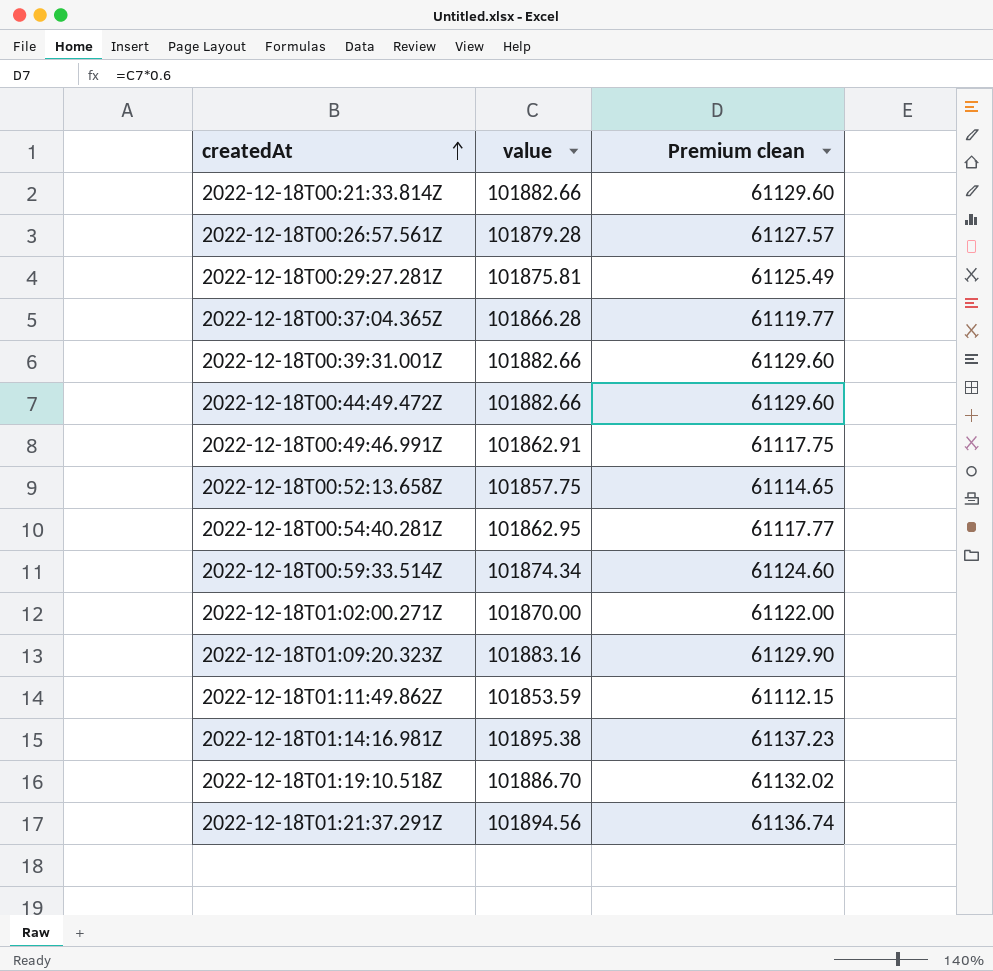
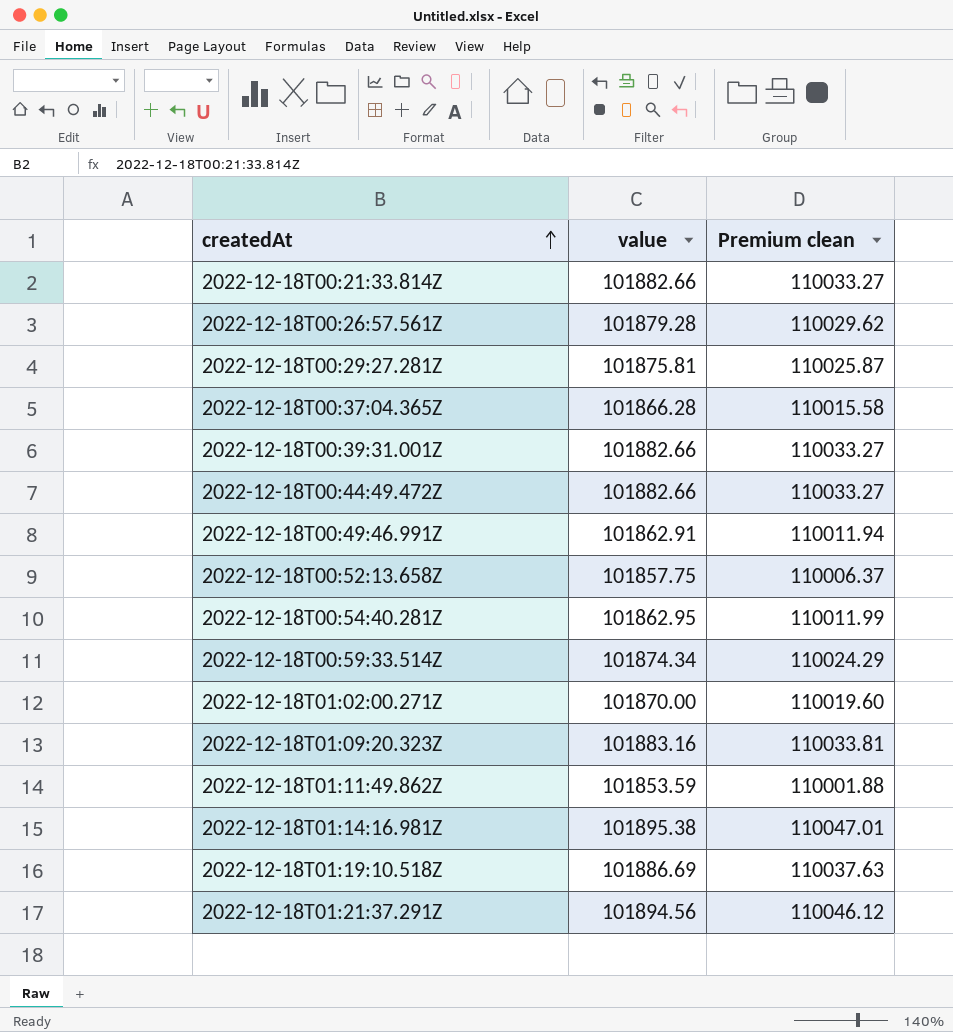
column Premium clean | formula: [value] * 0.6 -> [value] * 1.08
2022-12-18T01:19:10.518Z | value: 101886.70 -> 101886.69

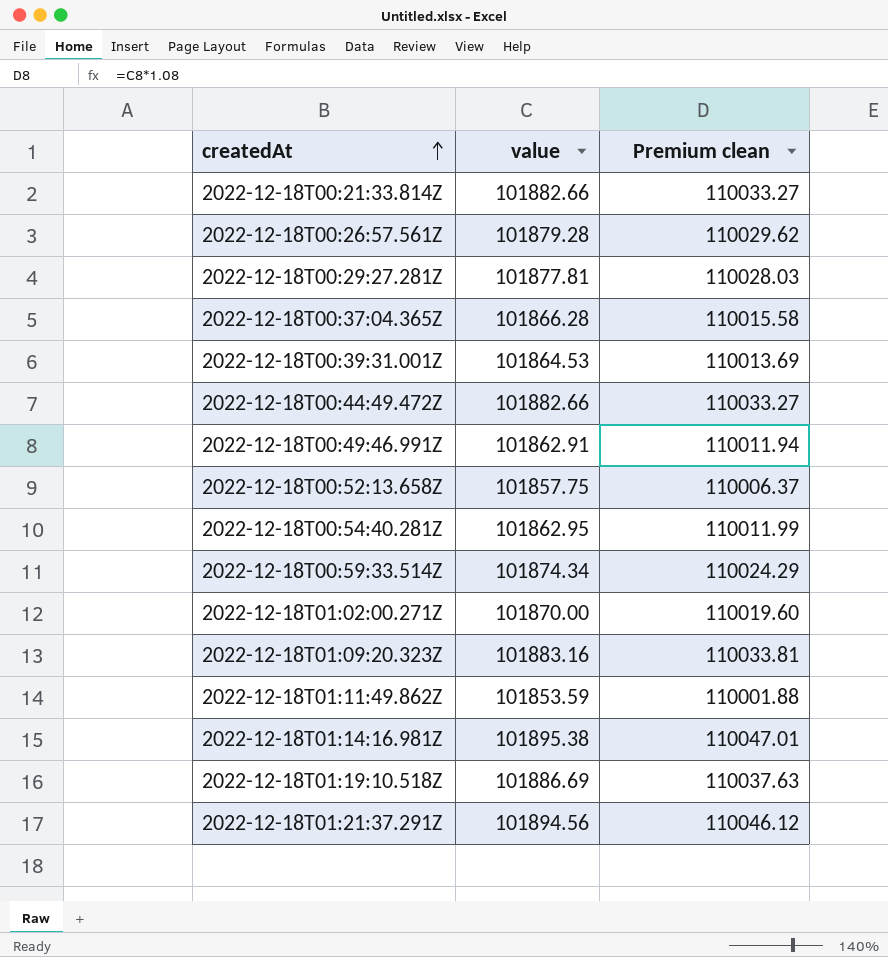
2022-12-18T00:29:27.281Z | value: 101875.81 -> 101877.81
2022-12-18T00:29:27.281Z | Premium clean: 110025.87 -> 110028.03
2022-12-18T00:39:31.001Z | value: 101882.66 -> 101864.53
2022-12-18T00:39:31.001Z | Premium clean: 110033.27 -> 110013.69

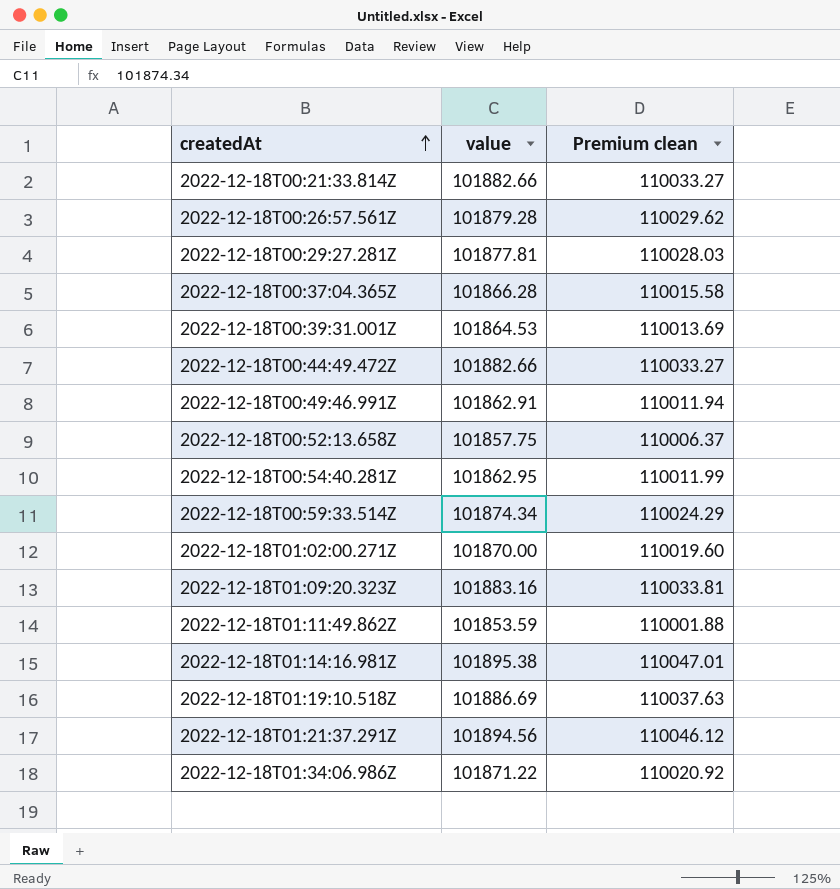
row 2022-12-18T01:34:06.986Z: none -> 101871.22 | 110020.92

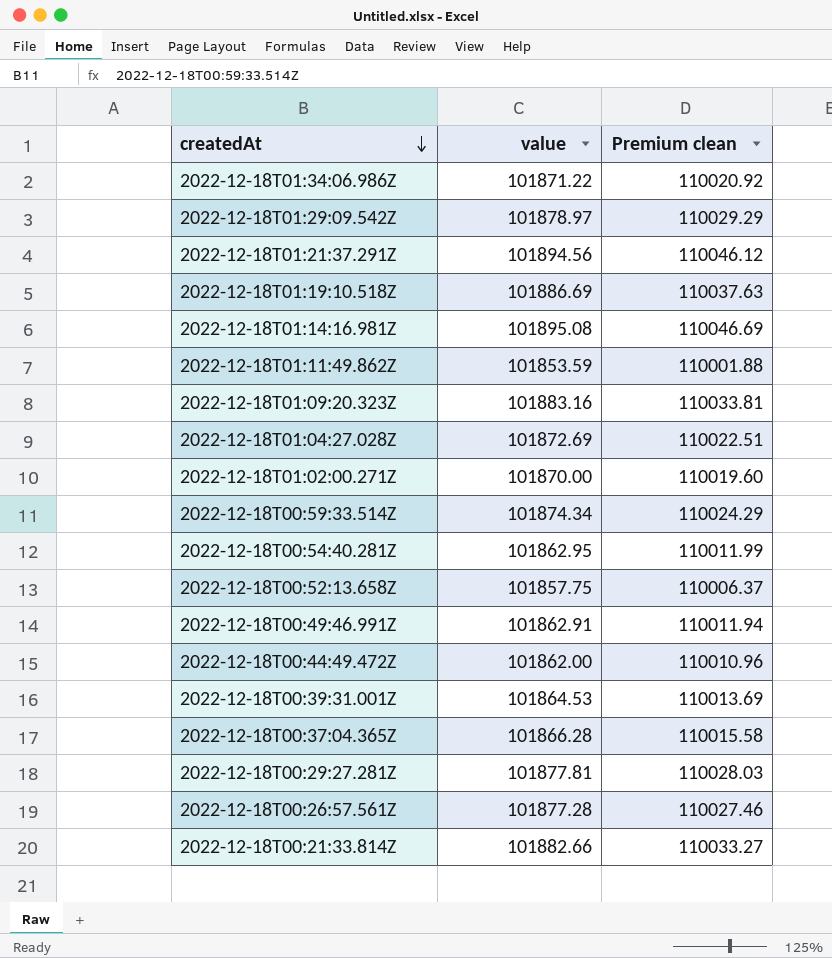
row order: createdAt ascending -> createdAt descending
row 2022-12-18T01:29:09.542Z: none -> 101878.97 | 110029.29
2022-12-18T01:14:16.981Z | value: 101895.38 -> 101895.08
2022-12-18T01:14:16.981Z | Premium clean: 110047.01 -> 110046.69
row 2022-12-18T01:04:27.028Z: none -> 101872.69 | 110022.51
2022-12-18T00:44:49.472Z | value: 101882.66 -> 101862.00
2022-12-18T00:44:49.472Z | Premium clean: 110033.27 -> 110010.96
2022-12-18T00:26:57.561Z | value: 101879.28 -> 101877.28
2022-12-18T00:26:57.561Z | Premium clean: 110029.62 -> 110027.46

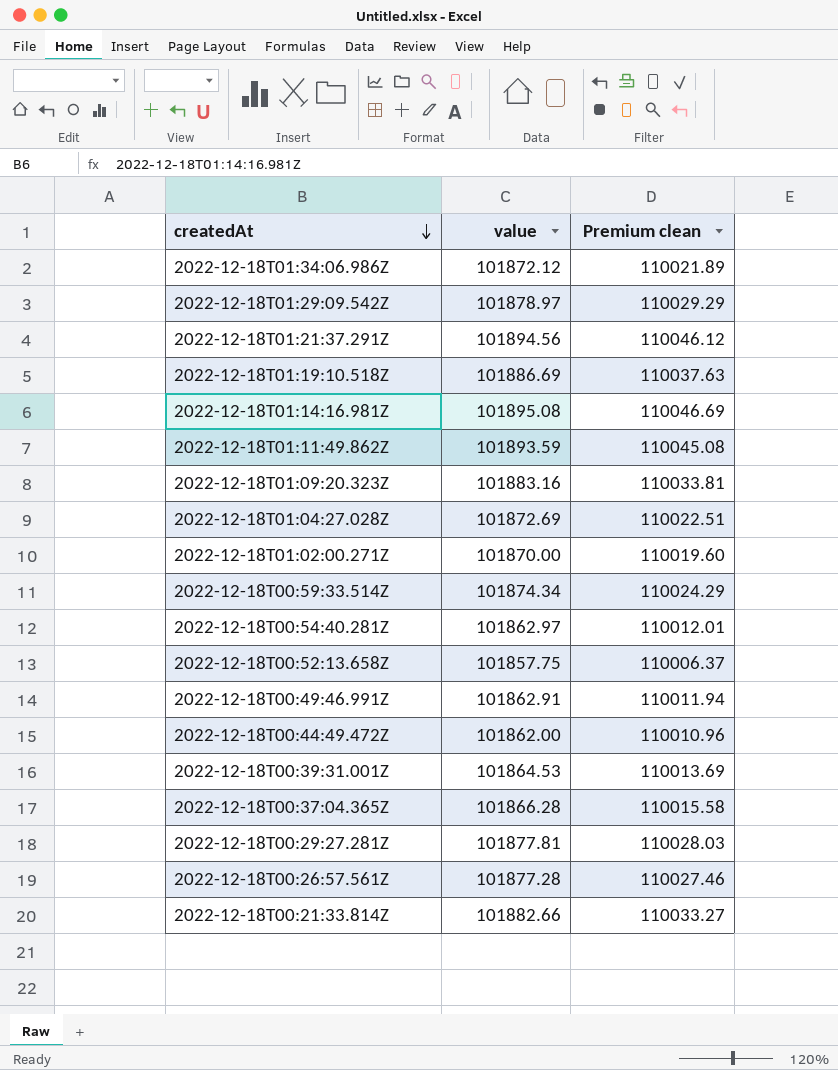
2022-12-18T01:34:06.986Z | value: 101871.22 -> 101872.12
2022-12-18T01:34:06.986Z | Premium clean: 110020.92 -> 110021.89
2022-12-18T01:11:49.862Z | value: 101853.59 -> 101893.59
2022-12-18T01:11:49.862Z | Premium clean: 110001.88 -> 110045.08
2022-12-18T00:54:40.281Z | value: 101862.95 -> 101862.97
2022-12-18T00:54:40.281Z | Premium clean: 110011.99 -> 110012.01

